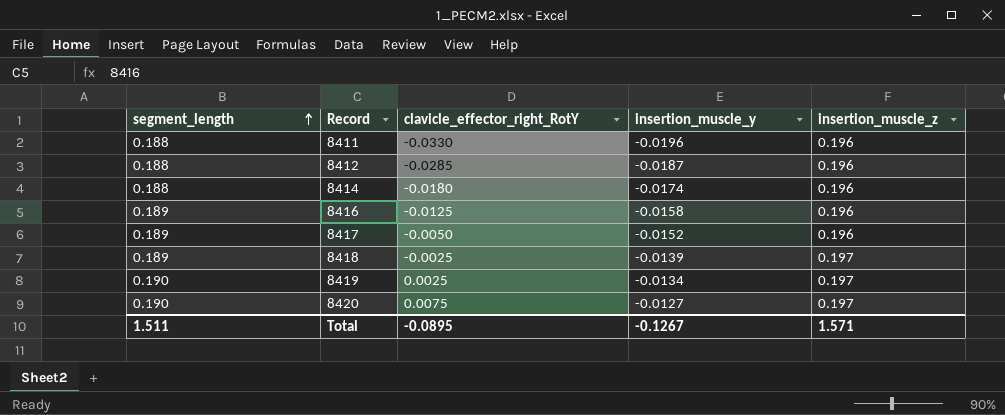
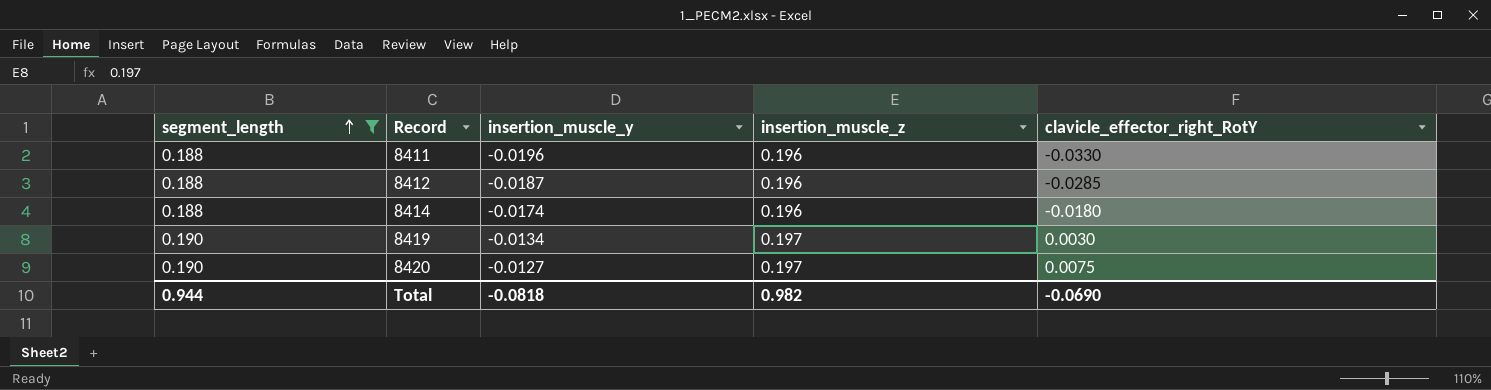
filter: none -> segment_length != 0.189
column clavicle_effector_right_RotY | position: 3 -> 5
8419 | clavicle_effector_right_RotY: 0.0025 -> 0.0030
Total | segment_length: 1.511 -> 0.944
Total | insertion_muscle_y: -0.1267 -> -0.0818
Total | insertion_muscle_z: 1.571 -> 0.982
Total | clavicle_effector_right_RotY: -0.0895 -> -0.0690

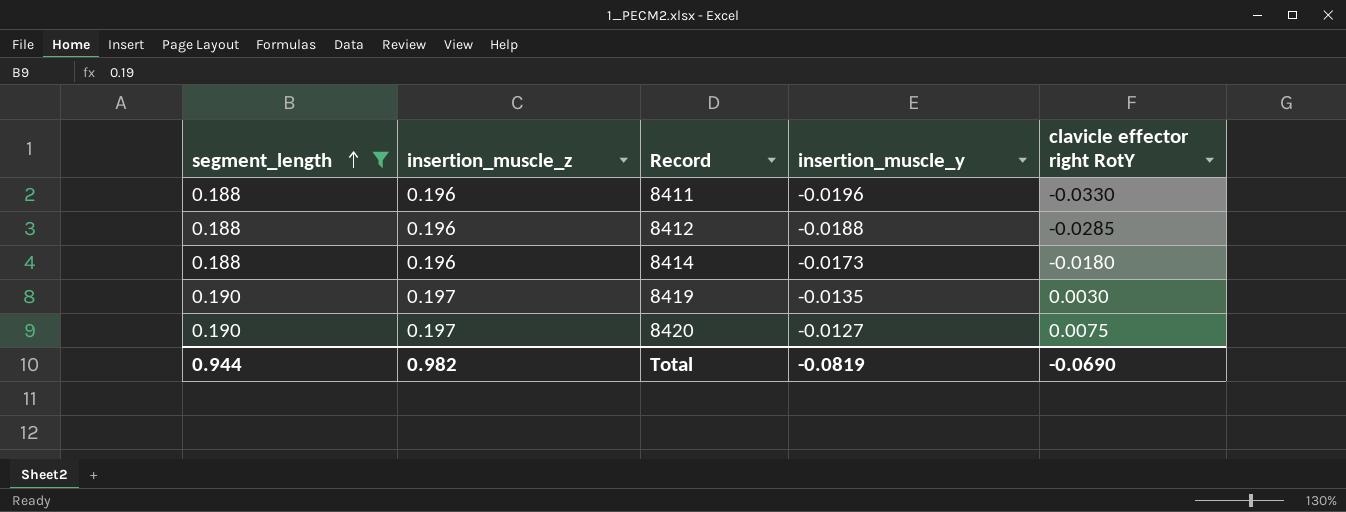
column insertion_muscle_z | position: 4 -> 2
column name: clavicle_effector_right_RotY -> clavicle effector right RotY
8412 | insertion_muscle_y: -0.0187 -> -0.0188
8414 | insertion_muscle_y: -0.0174 -> -0.0173
8419 | insertion_muscle_y: -0.0134 -> -0.0135
Total | insertion_muscle_y: -0.0818 -> -0.0819

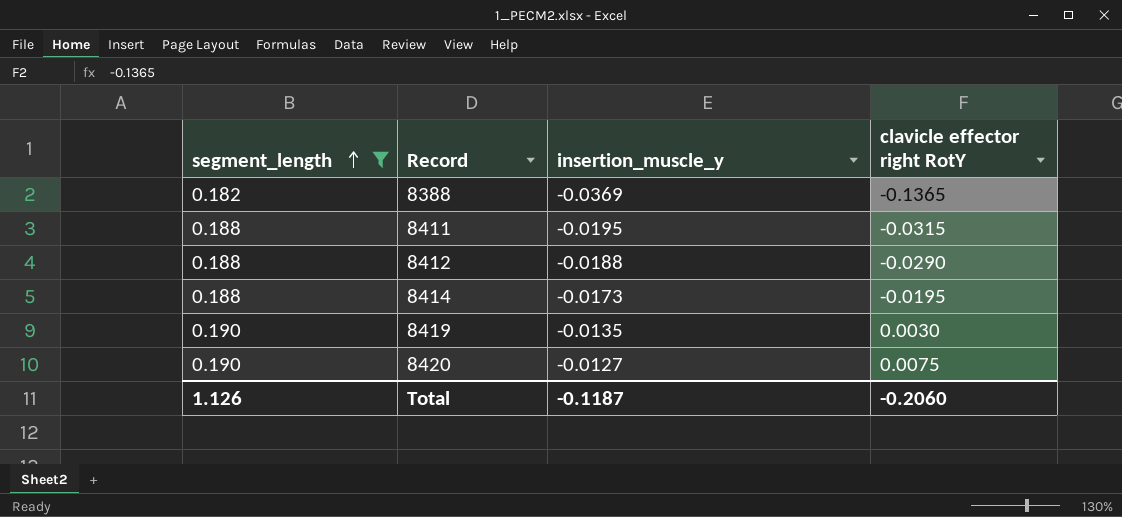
column insertion_muscle_z | position: 2 -> none
row 8388: none -> 0.182 | -0.0369 | -0.1365
8411 | insertion_muscle_y: -0.0196 -> -0.0195
8411 | clavicle effector right RotY: -0.0330 -> -0.0315
8412 | clavicle effector right RotY: -0.0285 -> -0.0290
8414 | clavicle effector right RotY: -0.0180 -> -0.0195
Total | segment_length: 0.944 -> 1.126
Total | insertion_muscle_y: -0.0819 -> -0.1187
Total | clavicle effector right RotY: -0.0690 -> -0.2060

